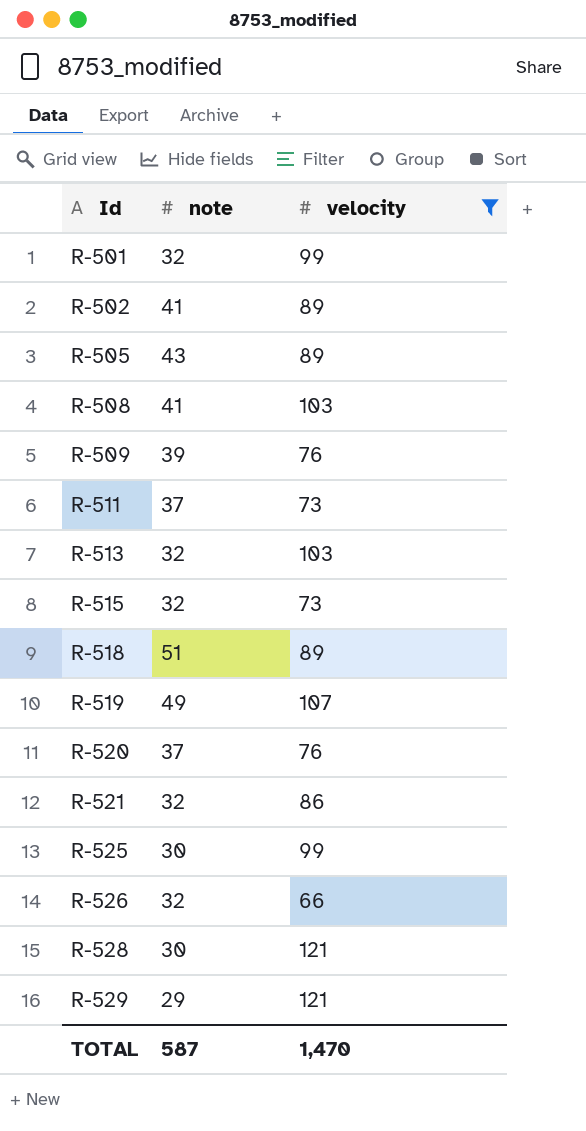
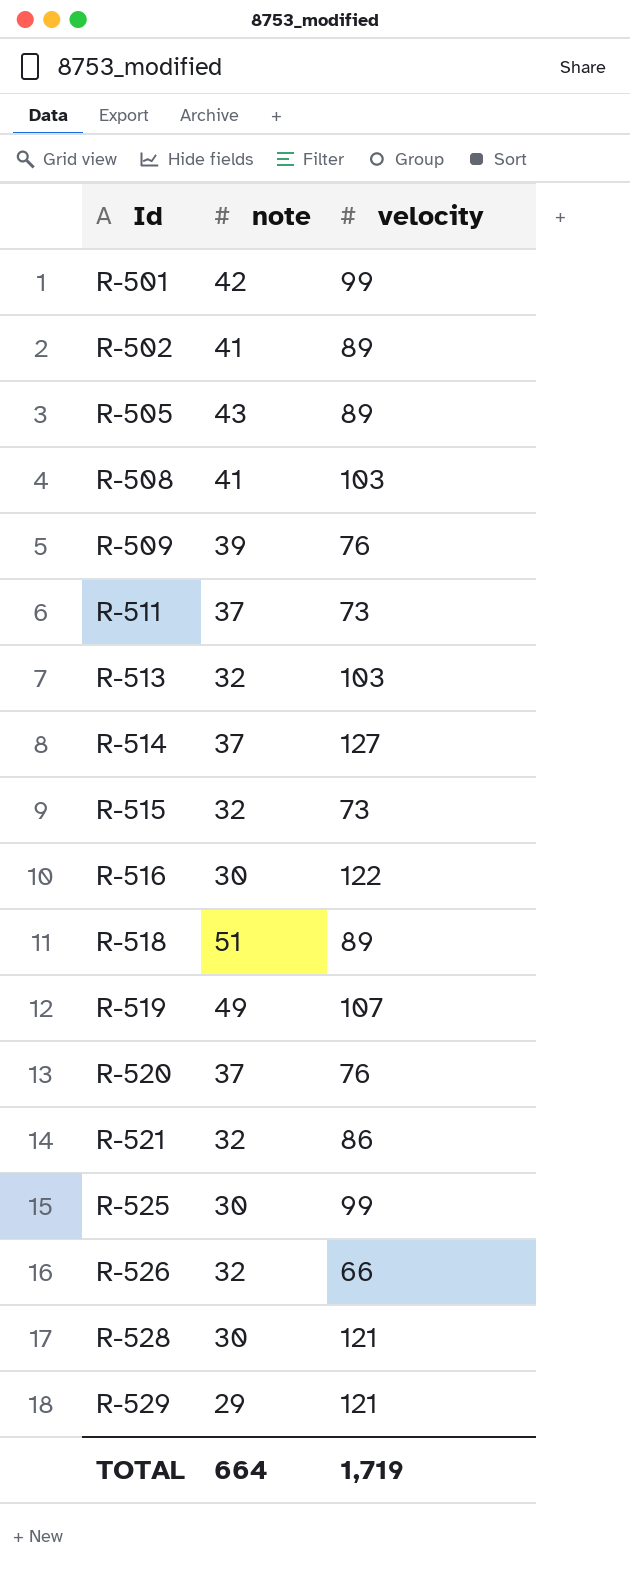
filter: velocity <= 121 -> none
R-501 | note: 32 -> 42
TOTAL | note: 587 -> 664
TOTAL | velocity: 1,470 -> 1,719

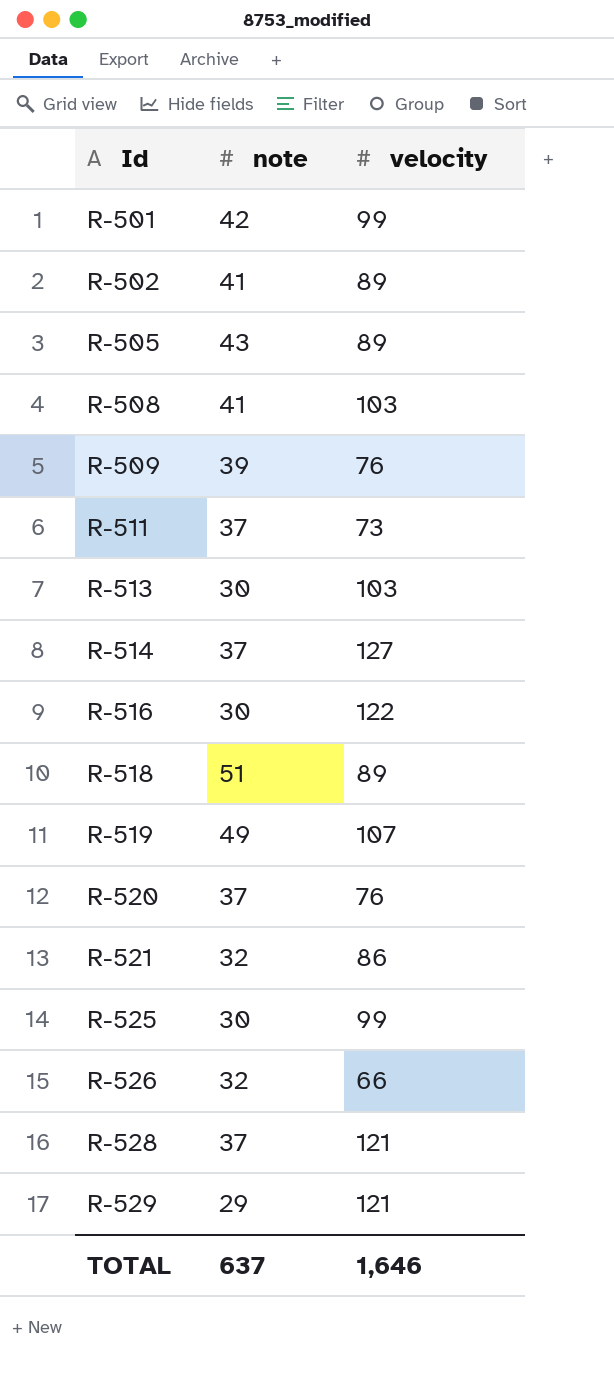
row R-515: 32 | 73 -> none
R-513 | note: 32 -> 30
R-528 | note: 30 -> 37
TOTAL | note: 664 -> 637
TOTAL | velocity: 1,719 -> 1,646

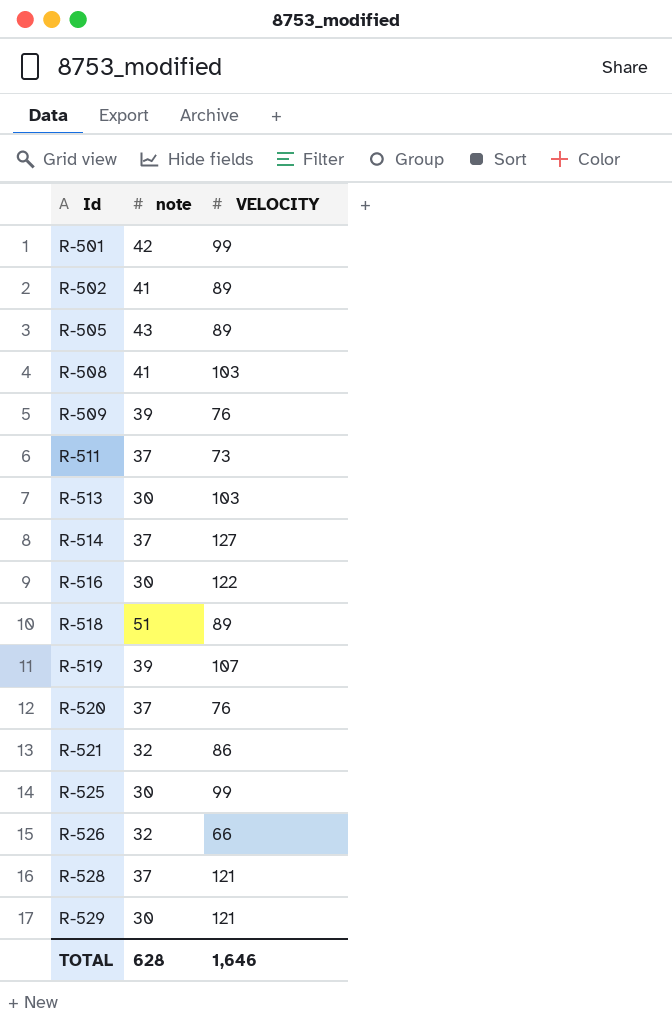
column name: velocity -> VELOCITY
R-519 | note: 49 -> 39
R-529 | note: 29 -> 30
TOTAL | note: 637 -> 628

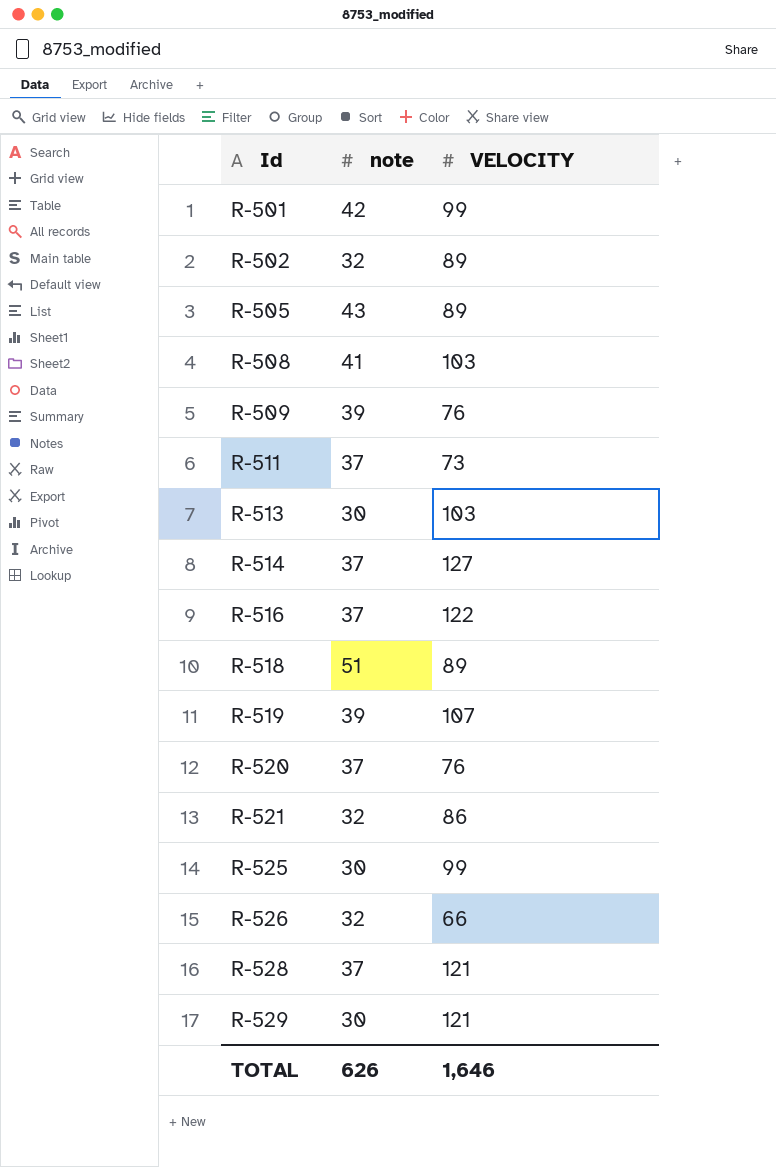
R-502 | note: 41 -> 32
R-516 | note: 30 -> 37
TOTAL | note: 628 -> 626

